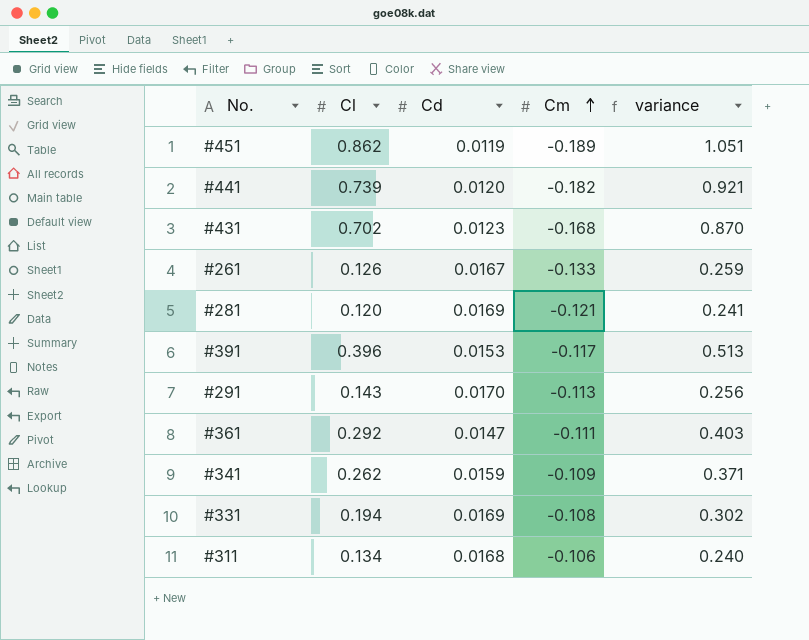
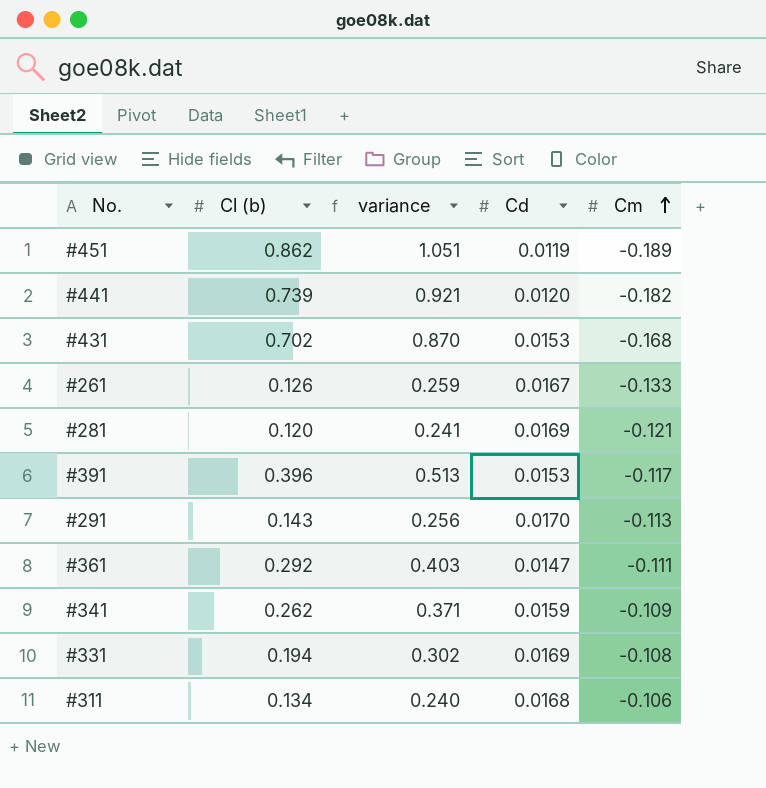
column name: Cl -> Cl (b)
column variance | position: 5 -> 3
#431 | Cd: 0.0123 -> 0.0153

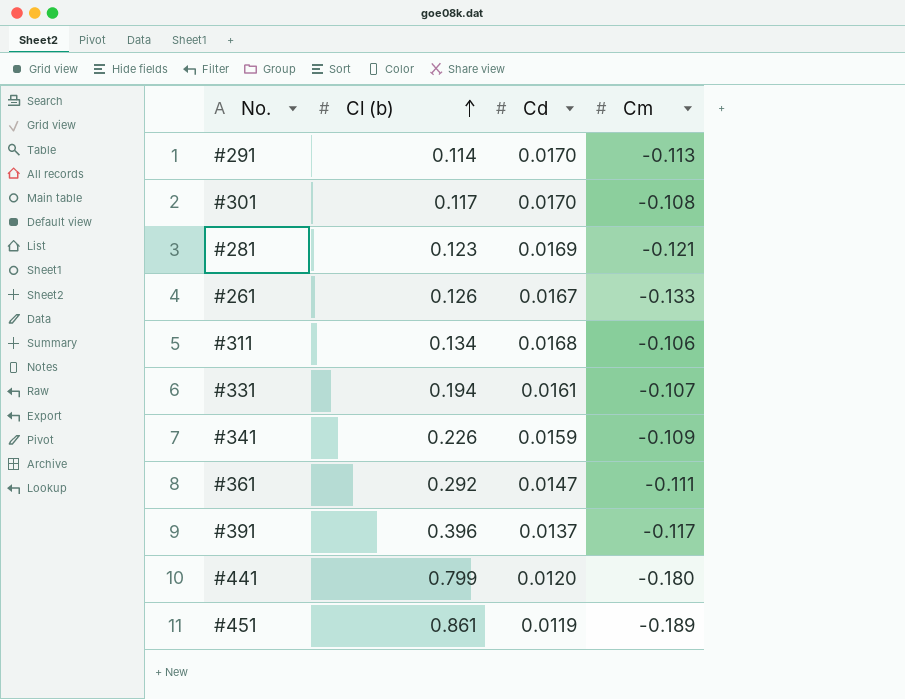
row order: Cm ascending -> Cl (b) ascending
column variance | formula: [Cl (b)] - [Cm] -> none
row #431: 0.702 | 0.870 | 0.0153 | -0.168 -> none
#291 | Cl (b): 0.143 -> 0.114
row #301: none -> 0.117 | 0.0170 | -0.108
#281 | Cl (b): 0.120 -> 0.123
#331 | Cd: 0.0169 -> 0.0161
#331 | Cm: -0.108 -> -0.107
#341 | Cl (b): 0.262 -> 0.226
#391 | Cd: 0.0153 -> 0.0137
#441 | Cl (b): 0.739 -> 0.799
#441 | Cm: -0.182 -> -0.180
#451 | Cl (b): 0.862 -> 0.861

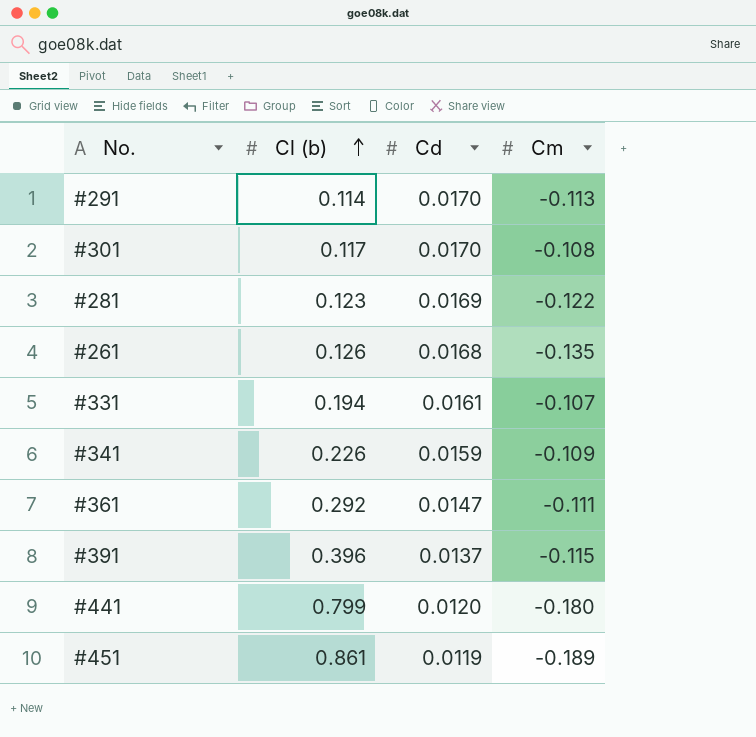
row #311: 0.134 | 0.0168 | -0.106 -> none
#281 | Cm: -0.121 -> -0.122
#261 | Cd: 0.0167 -> 0.0168
#261 | Cm: -0.133 -> -0.135
#391 | Cm: -0.117 -> -0.115

